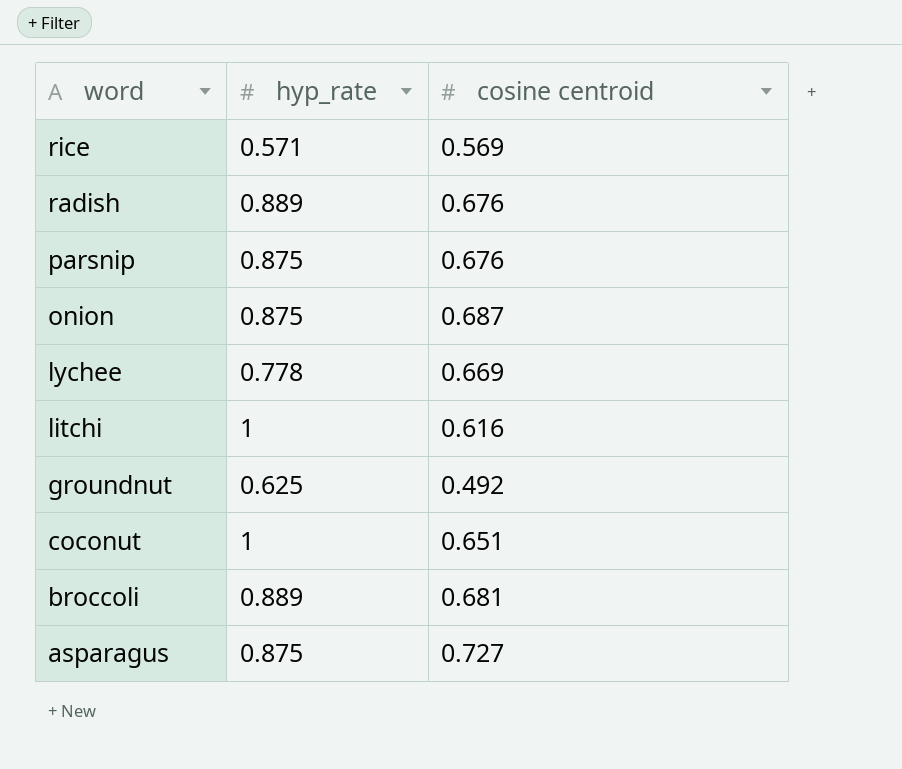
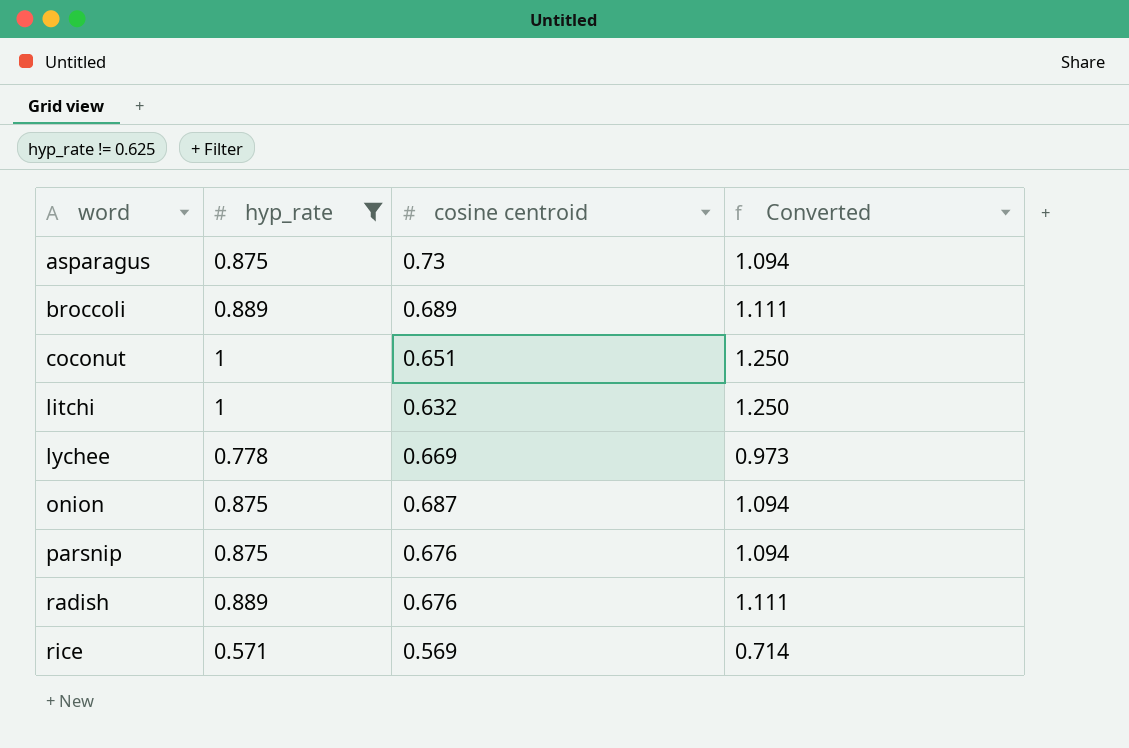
filter: none -> hyp_rate != 0.625
row order: word descending -> word ascending
column Converted | formula: none -> [hyp_rate] * 1.25
asparagus | cosine centroid: 0.727 -> 0.73
broccoli | cosine centroid: 0.681 -> 0.689
litchi | cosine centroid: 0.616 -> 0.632

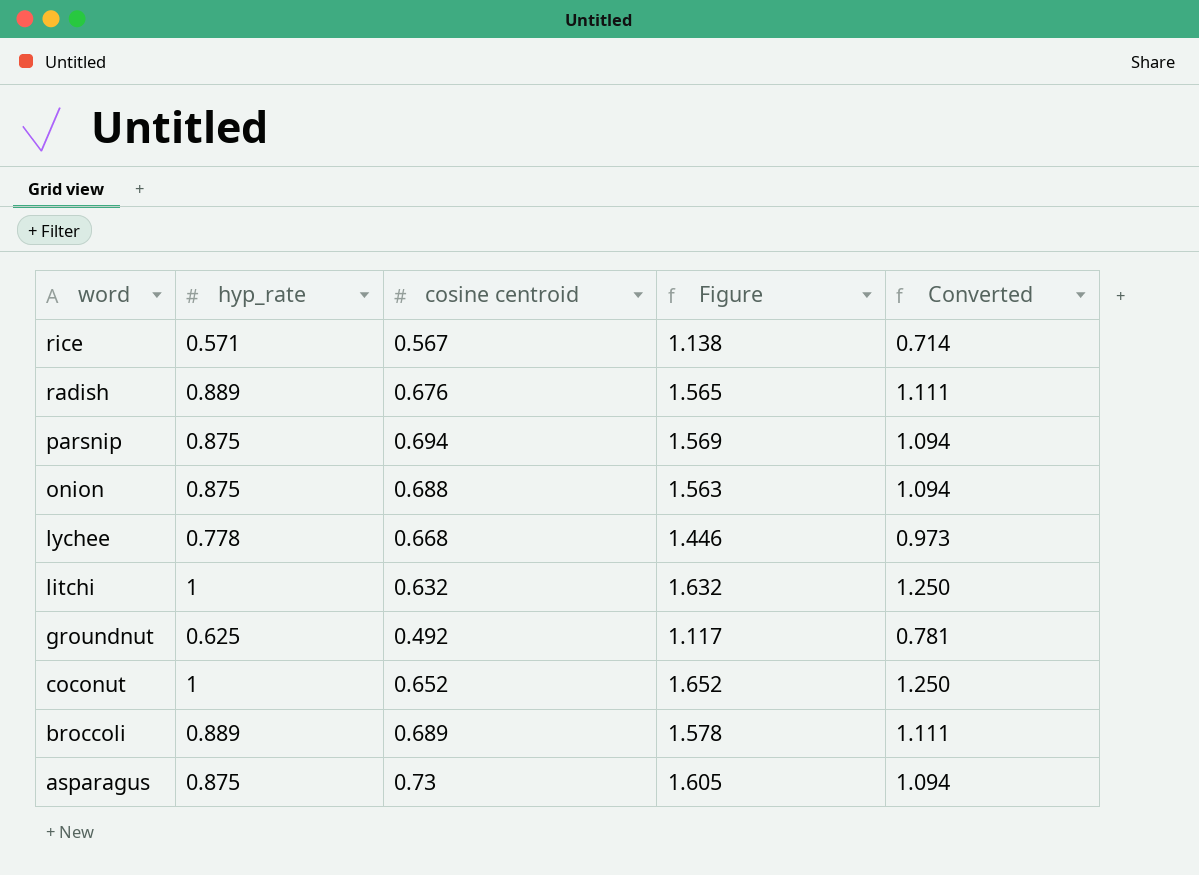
filter: hyp_rate != 0.625 -> none
row order: word ascending -> word descending
column Figure | formula: none -> [hyp_rate] + [cosine centroid]
rice | cosine centroid: 0.569 -> 0.567
parsnip | cosine centroid: 0.676 -> 0.694
onion | cosine centroid: 0.687 -> 0.688
lychee | cosine centroid: 0.669 -> 0.668
coconut | cosine centroid: 0.651 -> 0.652

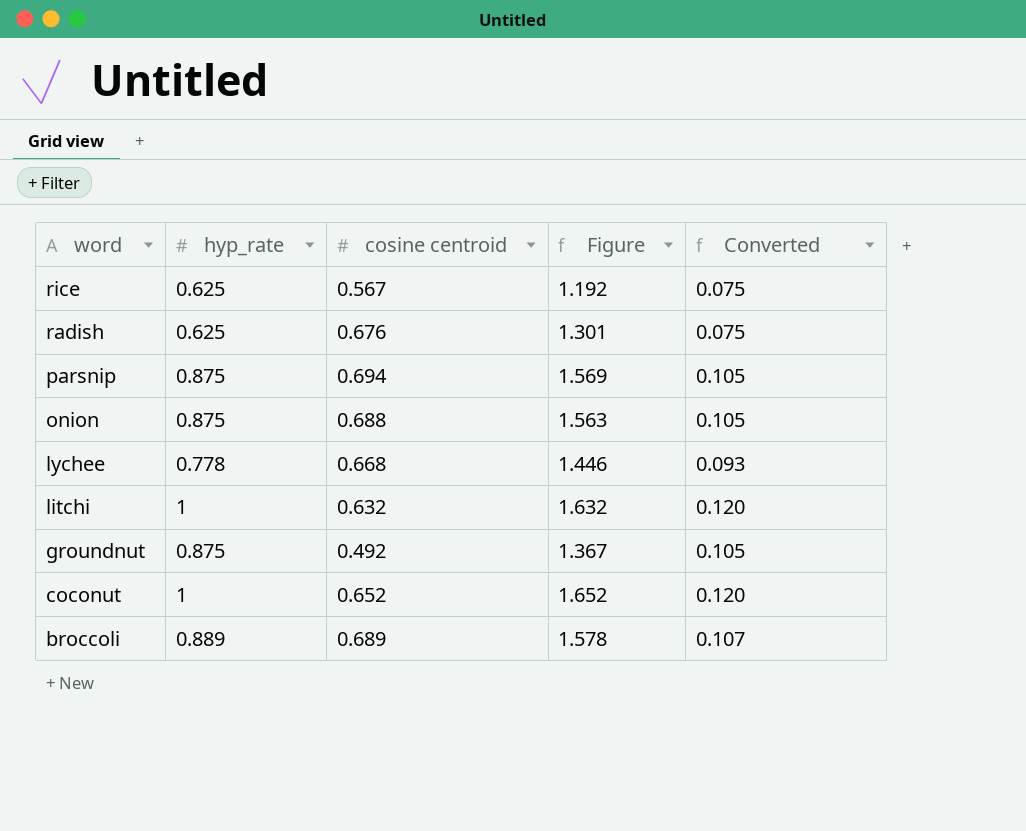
column Converted | formula: [hyp_rate] * 1.25 -> [hyp_rate] * 0.12
row asparagus: 0.875 | 0.73 | 1.605 | 1.094 -> none
rice | hyp_rate: 0.571 -> 0.625
rice | Figure: 1.138 -> 1.192
radish | hyp_rate: 0.889 -> 0.625
radish | Figure: 1.565 -> 1.301
groundnut | hyp_rate: 0.625 -> 0.875
groundnut | Figure: 1.117 -> 1.367

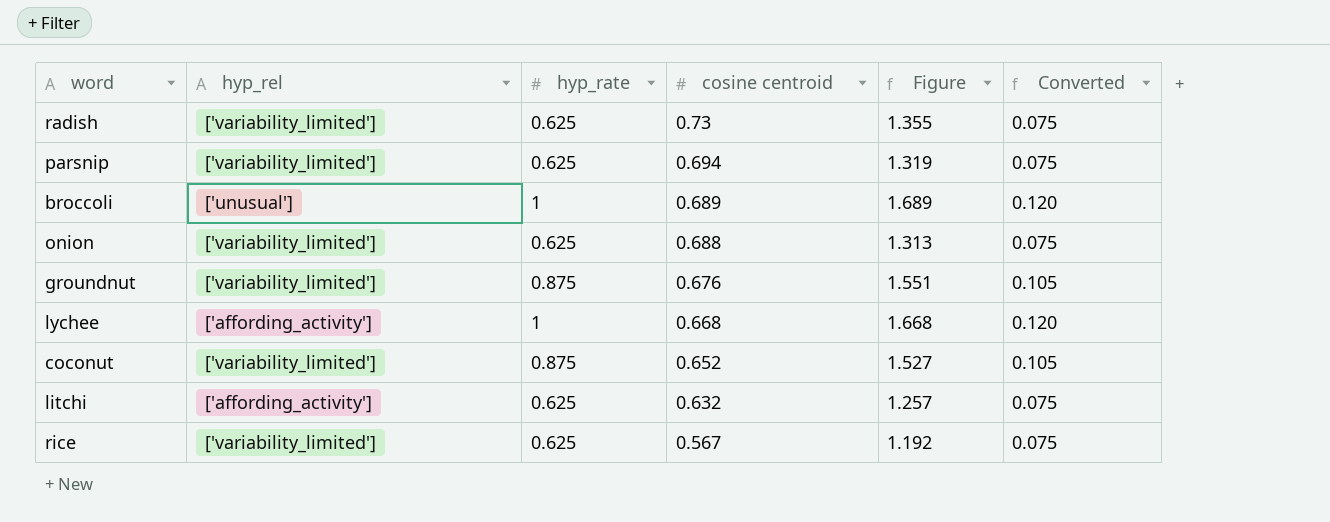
row order: word descending -> cosine centroid descending
column hyp_rel | position: none -> 2
radish | cosine centroid: 0.676 -> 0.73
radish | Figure: 1.301 -> 1.355
parsnip | hyp_rate: 0.875 -> 0.625
parsnip | Figure: 1.569 -> 1.319
parsnip | Converted: 0.105 -> 0.075
broccoli | hyp_rate: 0.889 -> 1
broccoli | Figure: 1.578 -> 1.689
broccoli | Converted: 0.107 -> 0.120
onion | hyp_rate: 0.875 -> 0.625
onion | Figure: 1.563 -> 1.313
onion | Converted: 0.105 -> 0.075
groundnut | cosine centroid: 0.492 -> 0.676
groundnut | Figure: 1.367 -> 1.551
lychee | hyp_rate: 0.778 -> 1
lychee | Figure: 1.446 -> 1.668
lychee | Converted: 0.093 -> 0.120
coconut | hyp_rate: 1 -> 0.875
coconut | Figure: 1.652 -> 1.527
coconut | Converted: 0.120 -> 0.105
litchi | hyp_rate: 1 -> 0.625
litchi | Figure: 1.632 -> 1.257
litchi | Converted: 0.120 -> 0.075

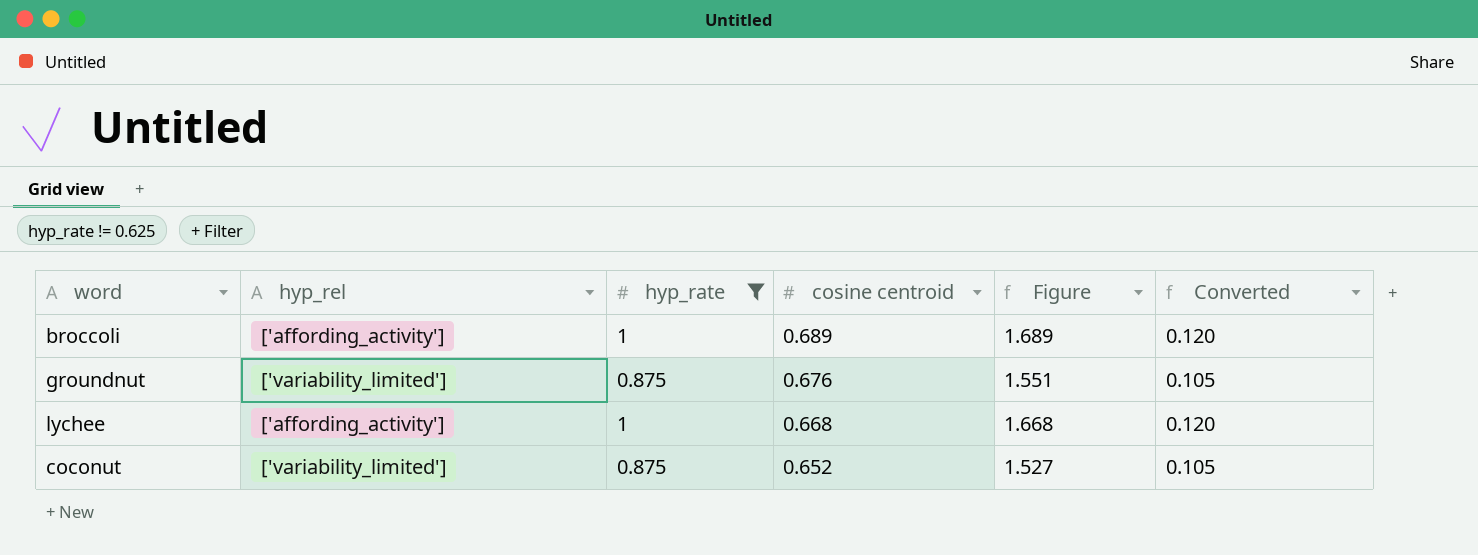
filter: none -> hyp_rate != 0.625
broccoli | hyp_rel: ['unusual'] -> ['affording_activity']

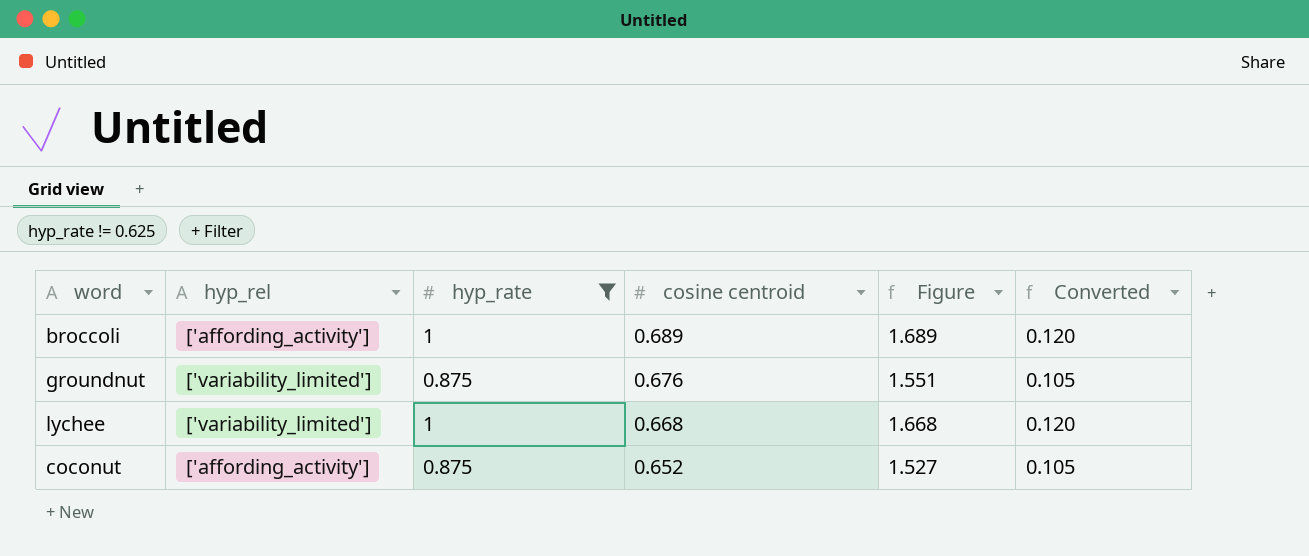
lychee | hyp_rel: ['affording_activity'] -> ['variability_limited']
coconut | hyp_rel: ['variability_limited'] -> ['affording_activity']

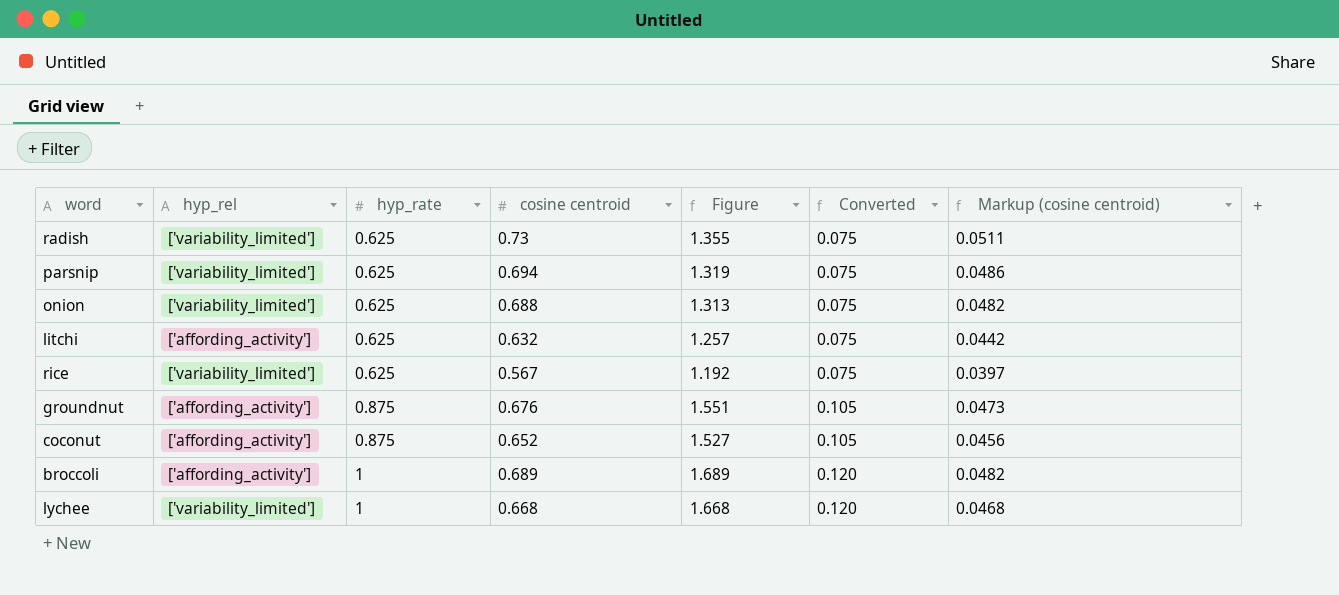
filter: hyp_rate != 0.625 -> none
row order: cosine centroid descending -> hyp_rate ascending
column Markup (cosine centroid) | formula: none -> [cosine centroid] * 0.07
groundnut | hyp_rel: ['variability_limited'] -> ['affording_activity']

